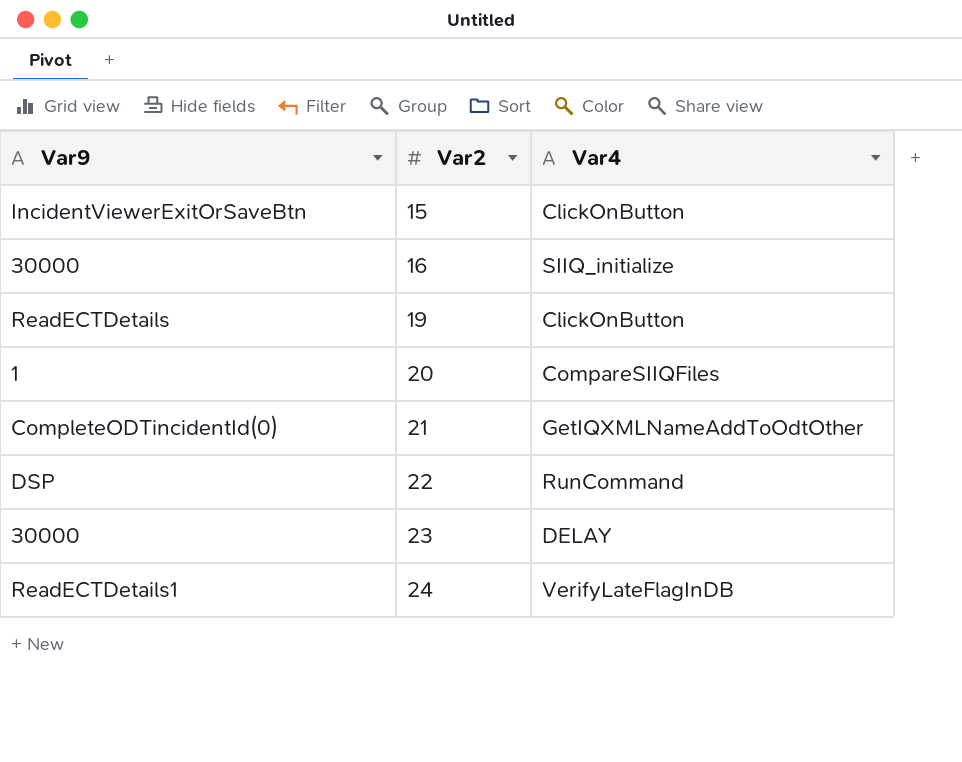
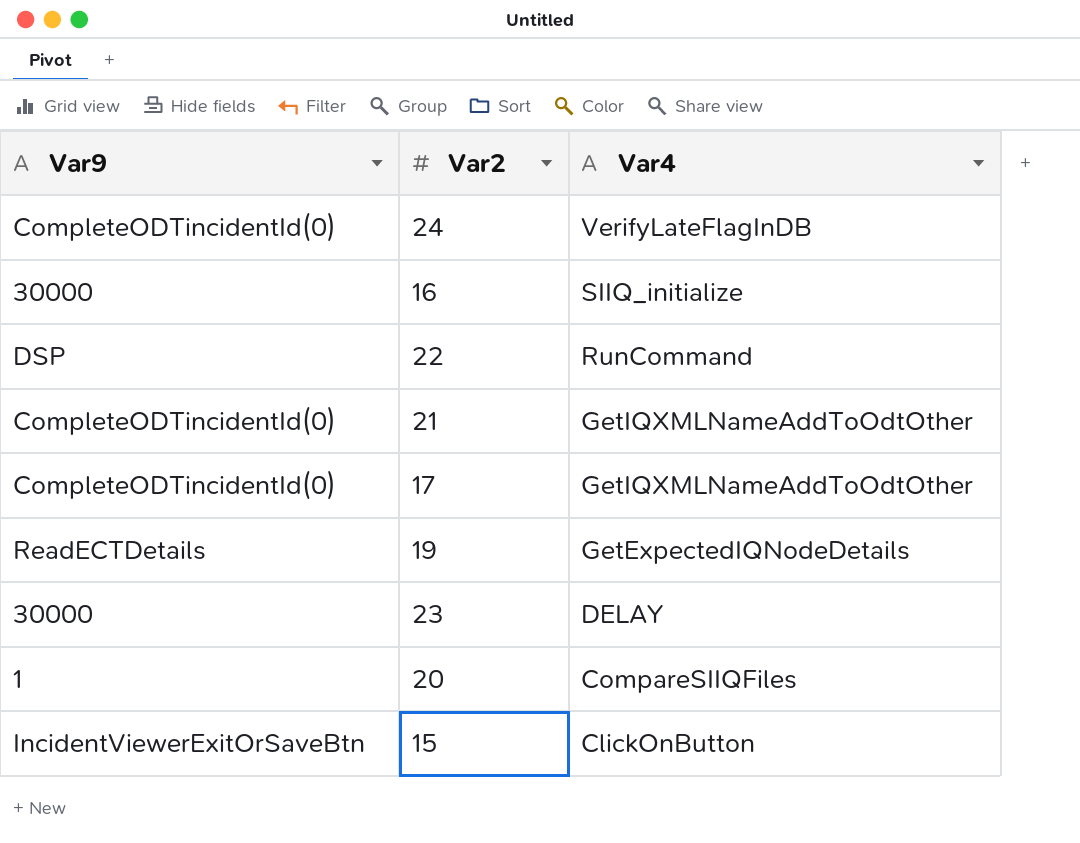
row order: Var2 ascending -> Var4 descending
24 | Var9: ReadECTDetails1 -> CompleteODTincidentId(0)
row 17: none -> CompleteODTincidentId(0) | GetIQXMLNameAddToOdtOther
19 | Var4: ClickOnButton -> GetExpectedIQNodeDetails

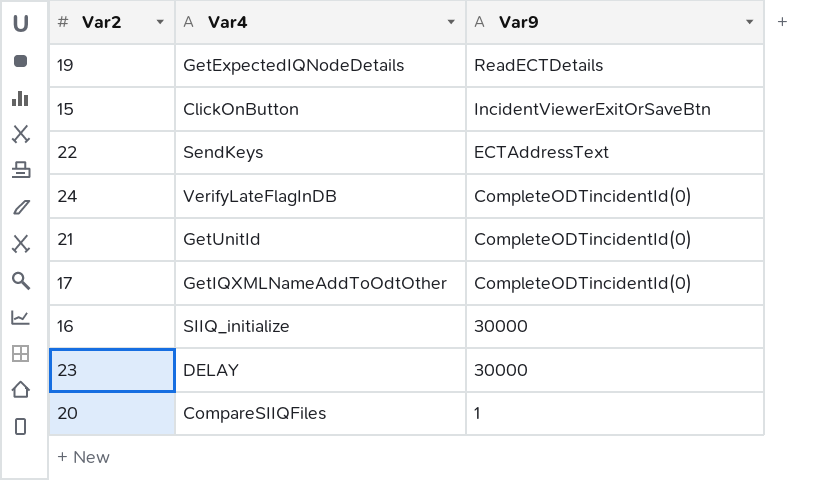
row order: Var4 descending -> Var9 descending
column Var9 | position: 1 -> 3
22 | Var4: RunCommand -> SendKeys
22 | Var9: DSP -> ECTAddressText
21 | Var4: GetIQXMLNameAddToOdtOther -> GetUnitId

